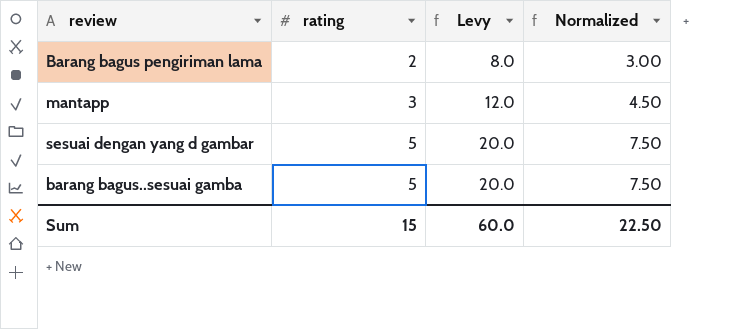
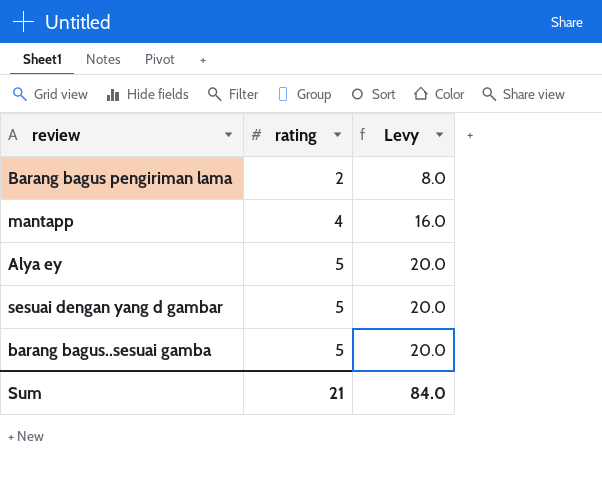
column Normalized | formula: [rating] * 1.5 -> none
mantapp | rating: 3 -> 4
mantapp | Levy: 12.0 -> 16.0
row Alya ey: none -> 5 | 20.0
Sum | rating: 15 -> 21
Sum | Levy: 60.0 -> 84.0

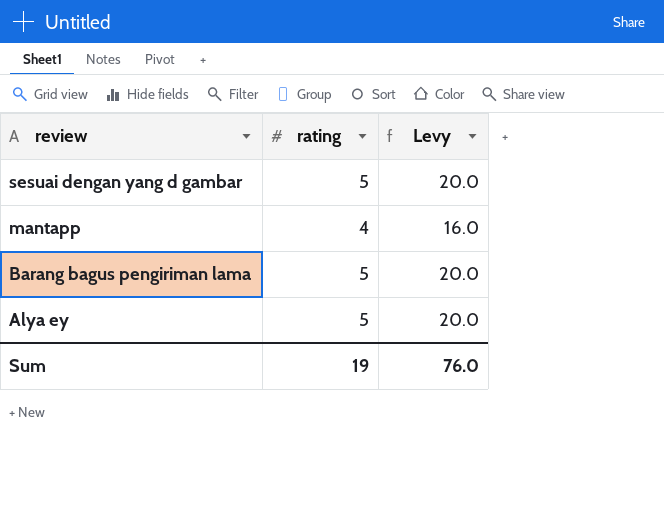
row order: rating ascending -> review descending
row barang bagus..sesuai gamba: 5 | 20.0 -> none
Barang bagus pengiriman lama | rating: 2 -> 5
Barang bagus pengiriman lama | Levy: 8.0 -> 20.0
Sum | rating: 21 -> 19
Sum | Levy: 84.0 -> 76.0

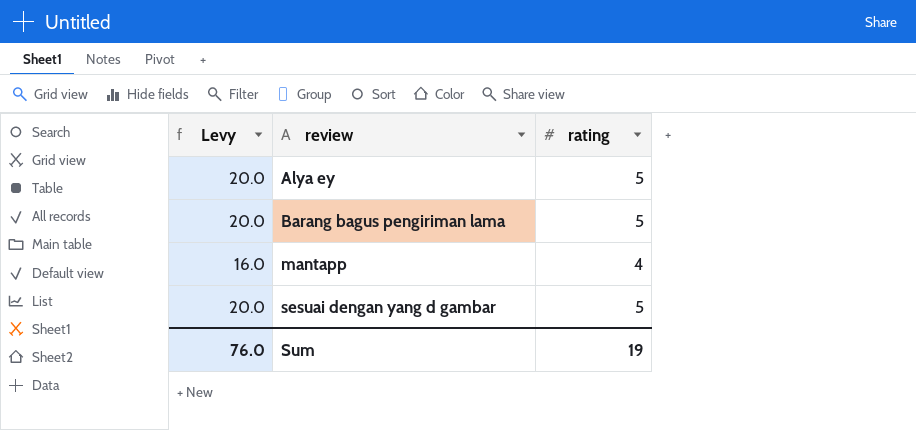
row order: review descending -> review ascending
column Levy | position: 3 -> 1

